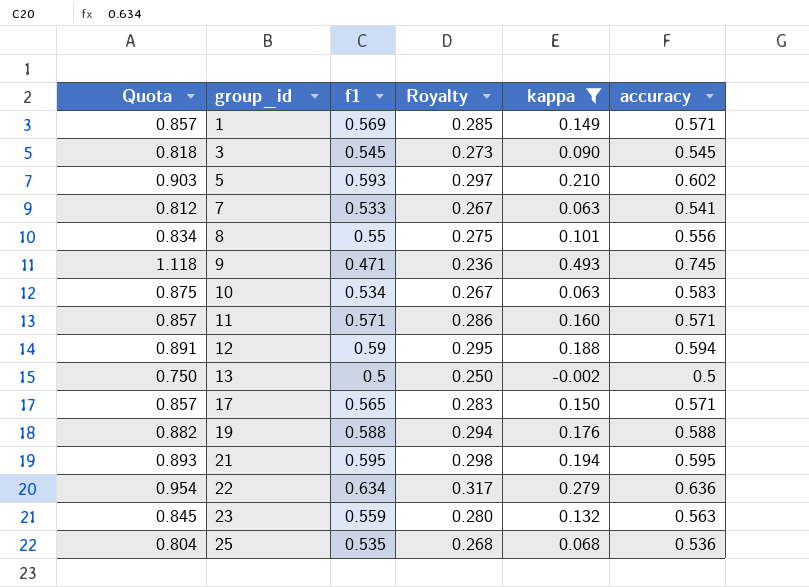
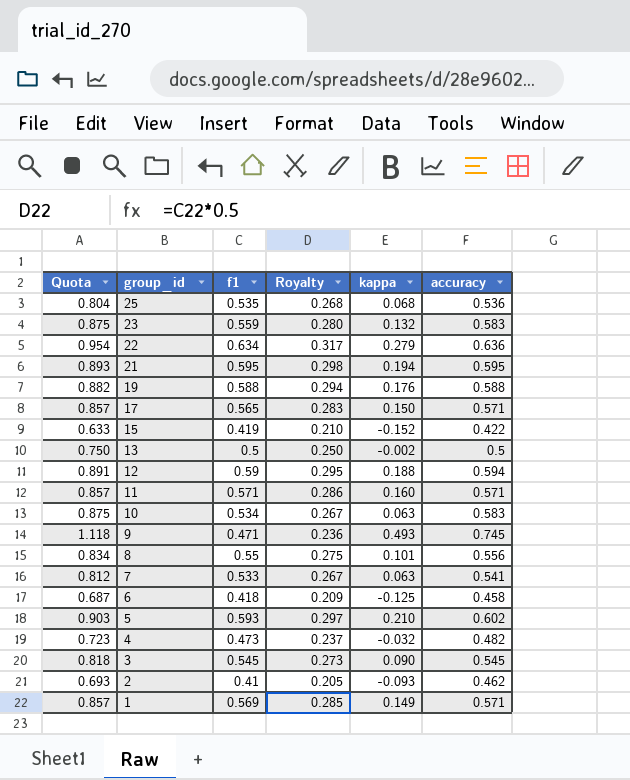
filter: kappa >= -0.002 -> none
row order: group_id ascending -> group_id descending
23 | Quota: 0.845 -> 0.875
23 | accuracy: 0.563 -> 0.583

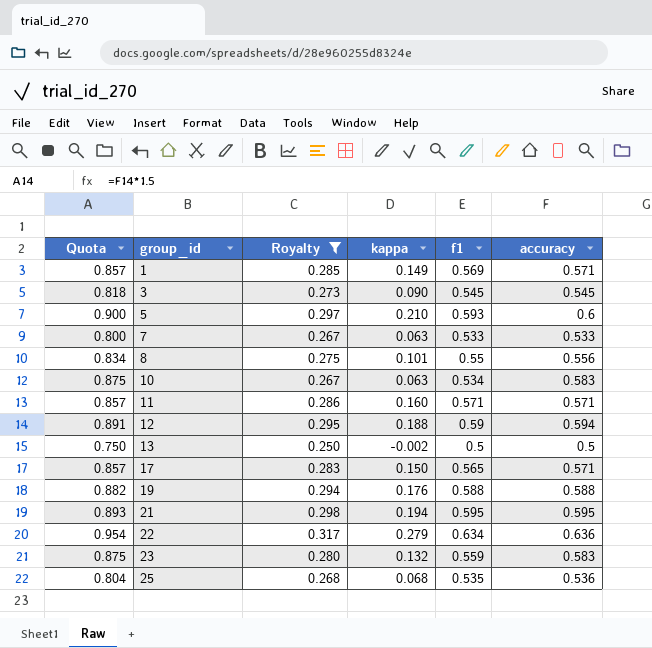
filter: none -> Royalty >= 0.250
row order: group_id descending -> group_id ascending
column f1 | position: 3 -> 5
5 | Quota: 0.903 -> 0.900
5 | accuracy: 0.602 -> 0.6
7 | Quota: 0.812 -> 0.800
7 | accuracy: 0.541 -> 0.533

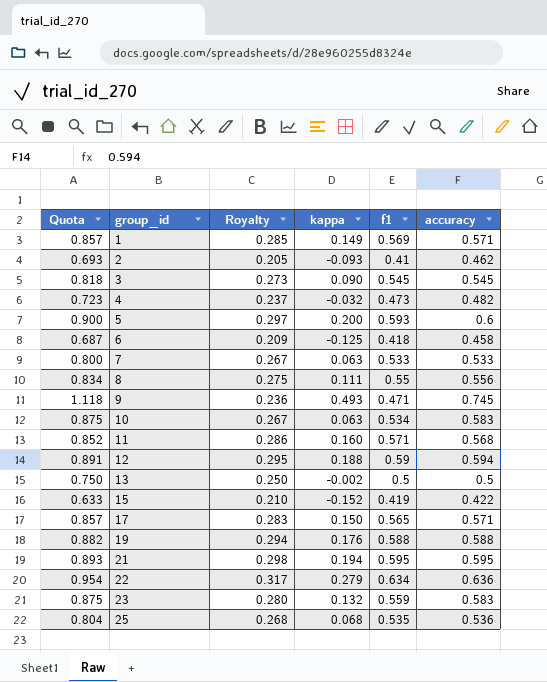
filter: Royalty >= 0.250 -> none
5 | kappa: 0.210 -> 0.200
8 | kappa: 0.101 -> 0.111
11 | Quota: 0.857 -> 0.852
11 | accuracy: 0.571 -> 0.568

